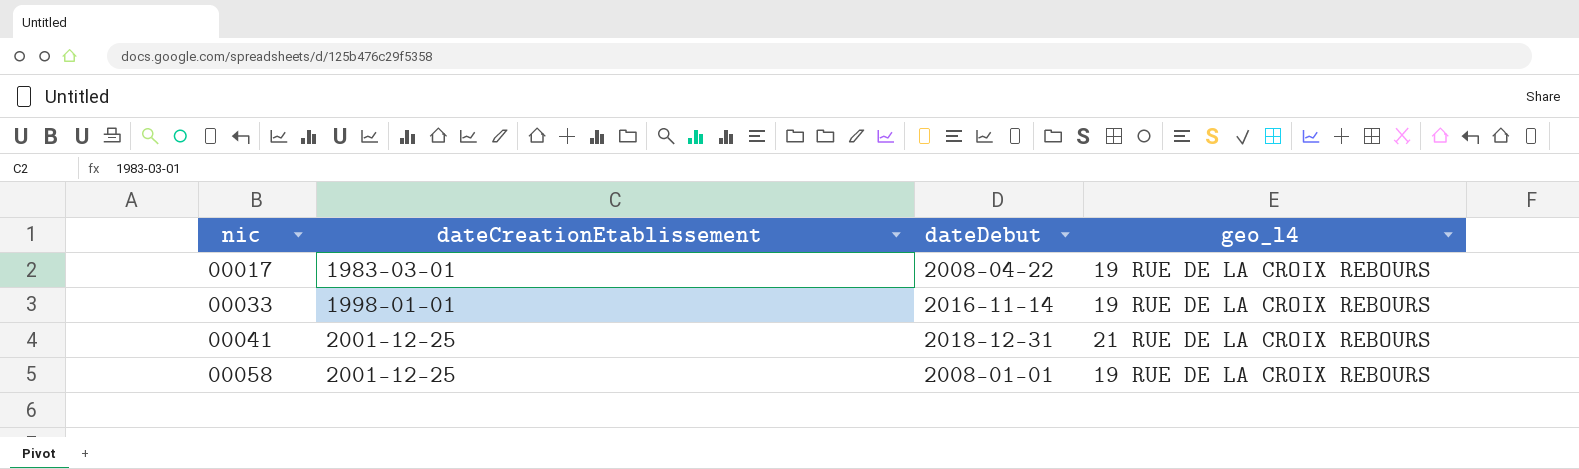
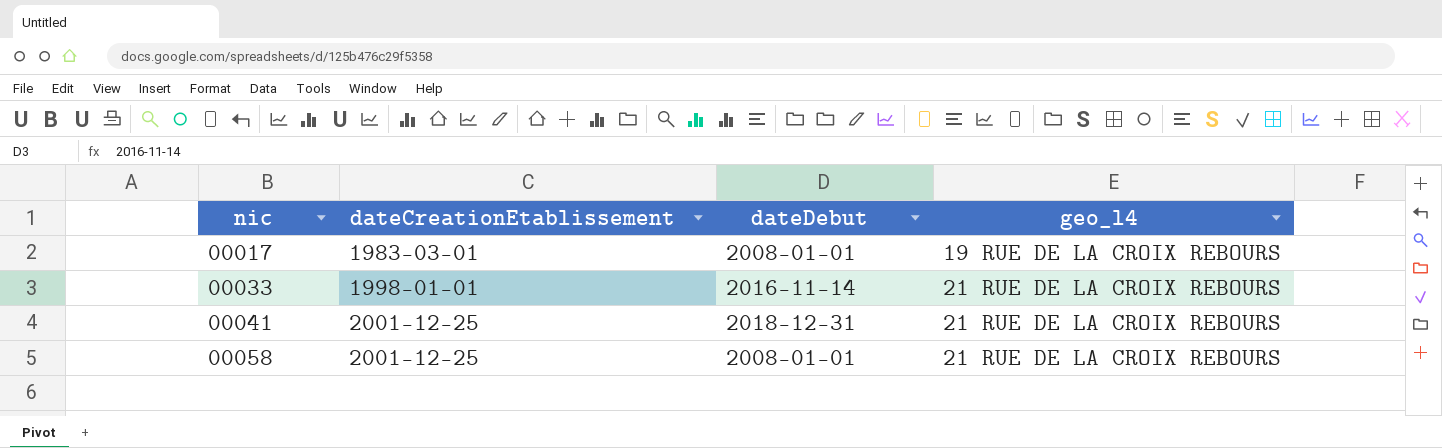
00017 | dateDebut: 2008-04-22 -> 2008-01-01
00033 | geo_l4: 19 RUE DE LA CROIX REBOURS -> 21 RUE DE LA CROIX REBOURS
00058 | geo_l4: 19 RUE DE LA CROIX REBOURS -> 21 RUE DE LA CROIX REBOURS

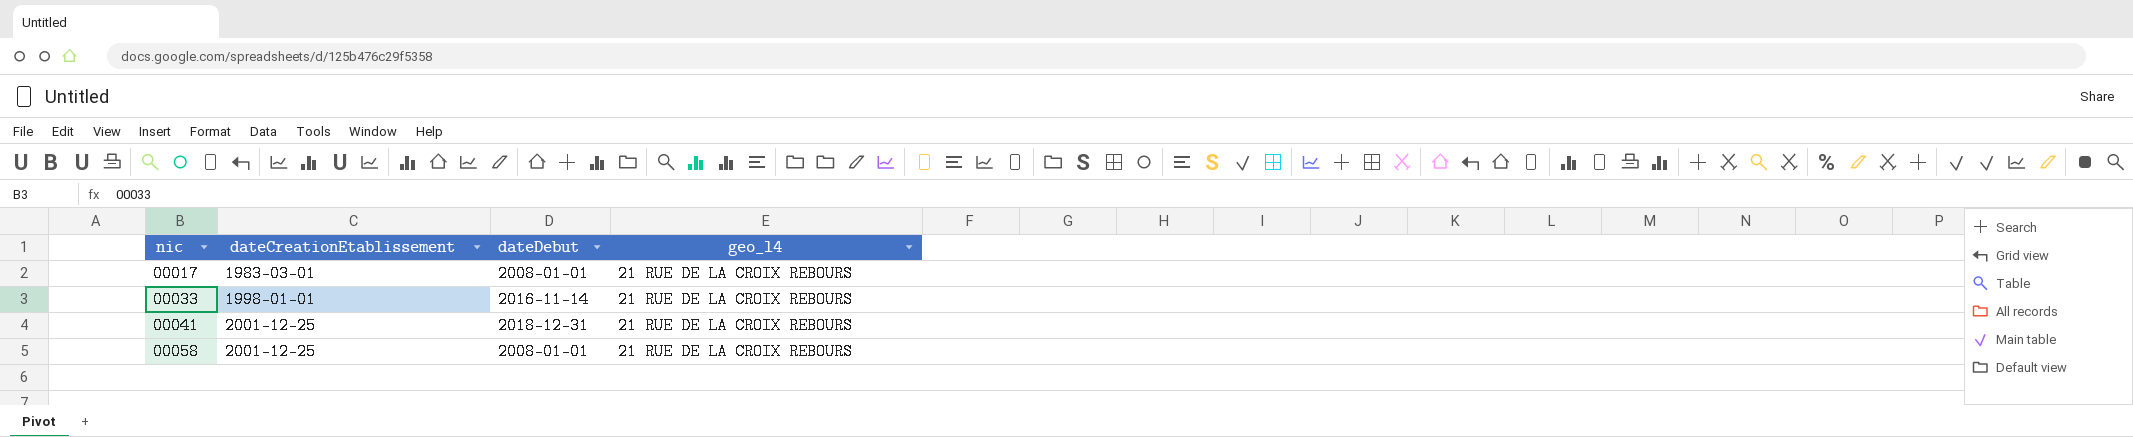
00017 | geo_l4: 19 RUE DE LA CROIX REBOURS -> 21 RUE DE LA CROIX REBOURS

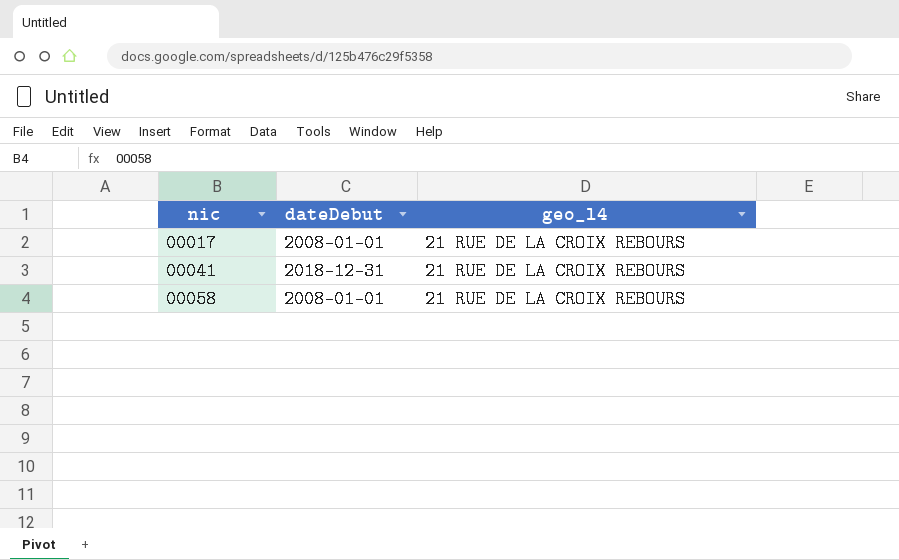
column dateCreationEtablissement | position: 2 -> none
row 00033: 1998-01-01 | 2016-11-14 | 21 RUE DE LA CROIX REBOURS -> none

